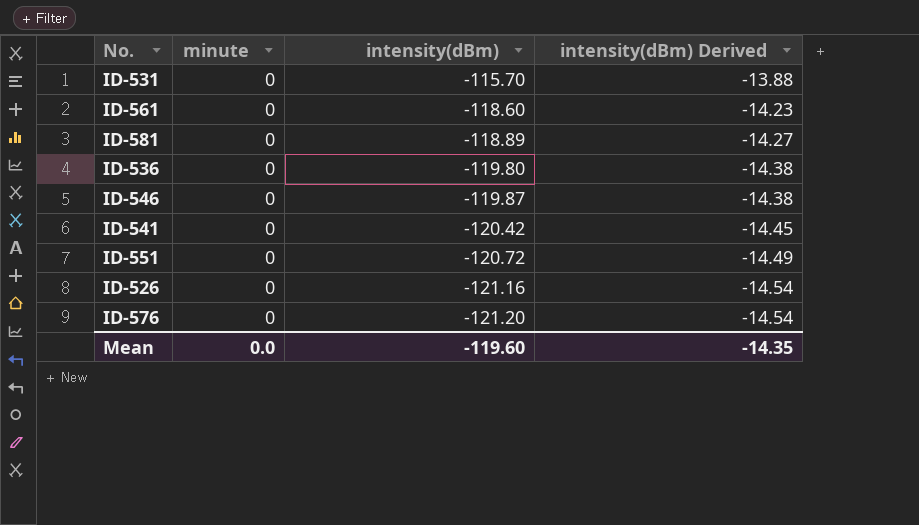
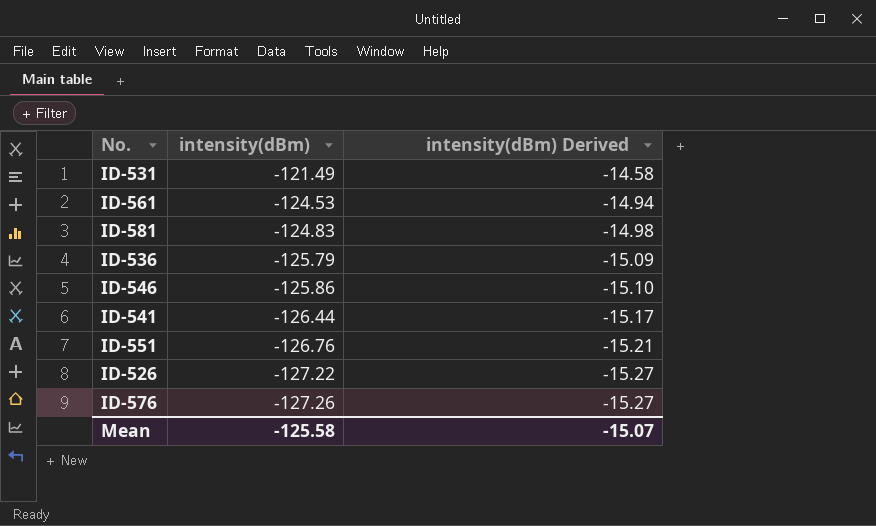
column minute | position: 2 -> none
ID-531 | intensity(dBm): -115.70 -> -121.49
ID-531 | intensity(dBm) Derived: -13.88 -> -14.58
ID-561 | intensity(dBm): -118.60 -> -124.53
ID-561 | intensity(dBm) Derived: -14.23 -> -14.94
ID-581 | intensity(dBm): -118.89 -> -124.83
ID-581 | intensity(dBm) Derived: -14.27 -> -14.98
ID-536 | intensity(dBm): -119.80 -> -125.79
ID-536 | intensity(dBm) Derived: -14.38 -> -15.09
ID-546 | intensity(dBm): -119.87 -> -125.86
ID-546 | intensity(dBm) Derived: -14.38 -> -15.10
ID-541 | intensity(dBm): -120.42 -> -126.44
ID-541 | intensity(dBm) Derived: -14.45 -> -15.17
ID-551 | intensity(dBm): -120.72 -> -126.76
ID-551 | intensity(dBm) Derived: -14.49 -> -15.21
ID-526 | intensity(dBm): -121.16 -> -127.22
ID-526 | intensity(dBm) Derived: -14.54 -> -15.27
ID-576 | intensity(dBm): -121.20 -> -127.26
ID-576 | intensity(dBm) Derived: -14.54 -> -15.27
Mean | intensity(dBm): -119.60 -> -125.58
Mean | intensity(dBm) Derived: -14.35 -> -15.07

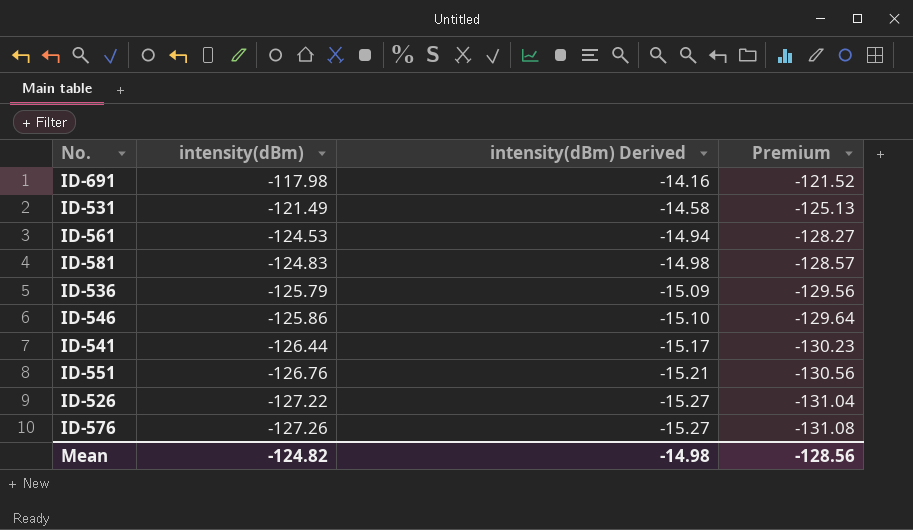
column Premium | formula: none -> [intensity(dBm)] * 1.03
row ID-691: none -> -117.98 | -14.16 | -121.52
Mean | intensity(dBm): -125.58 -> -124.82
Mean | intensity(dBm) Derived: -15.07 -> -14.98

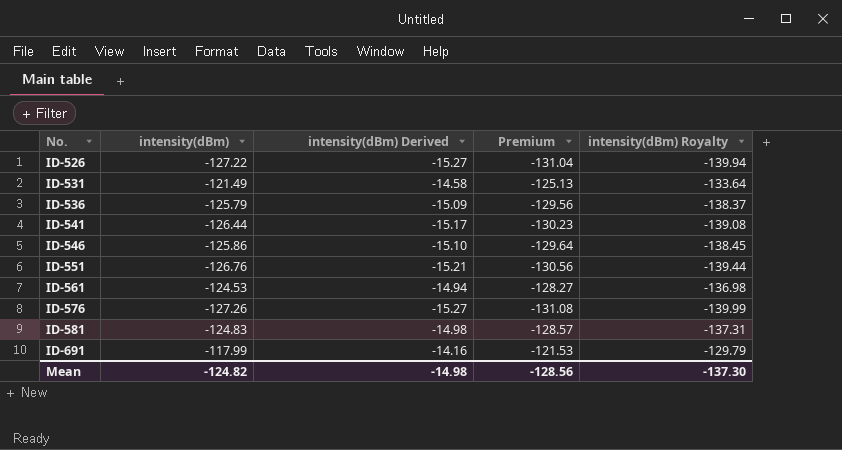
row order: intensity(dBm) descending -> No. ascending
column intensity(dBm) Royalty | formula: none -> [intensity(dBm)] * 1.1
ID-691 | intensity(dBm): -117.98 -> -117.99
ID-691 | Premium: -121.52 -> -121.53

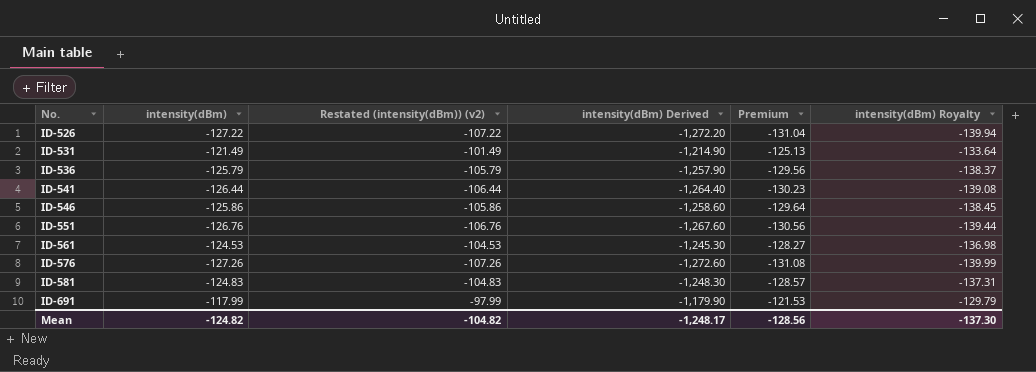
column Restated (intensity(dBm)) (v2) | formula: none -> [intensity(dBm)] + 20
column intensity(dBm) Derived | formula: [intensity(dBm)] * 0.12 -> [intensity(dBm)] * 10
Mean | intensity(dBm) Derived: -14.98 -> -1,248.17

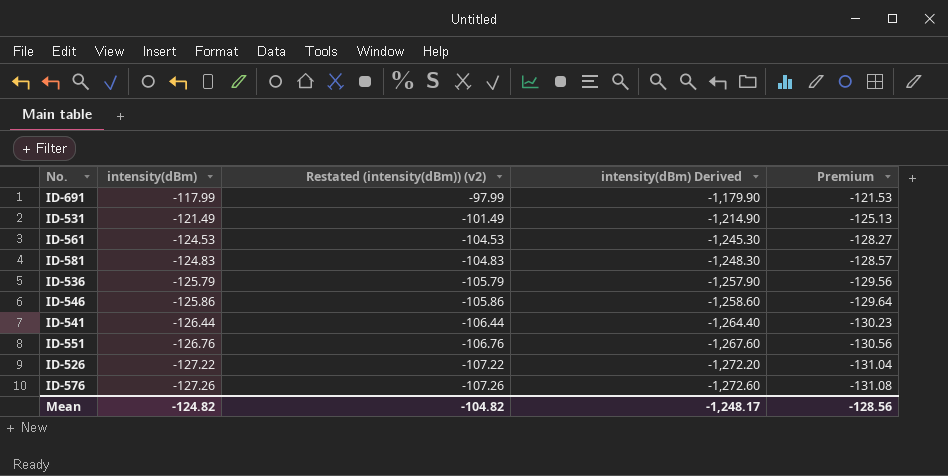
row order: No. ascending -> intensity(dBm) descending
column intensity(dBm) Royalty | formula: [intensity(dBm)] * 1.1 -> none

